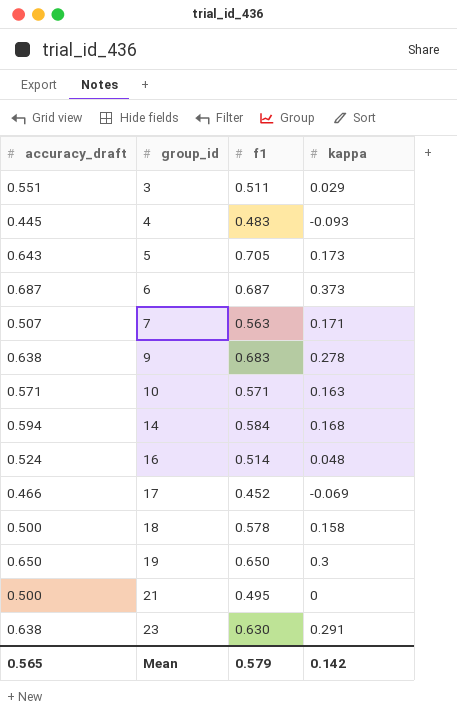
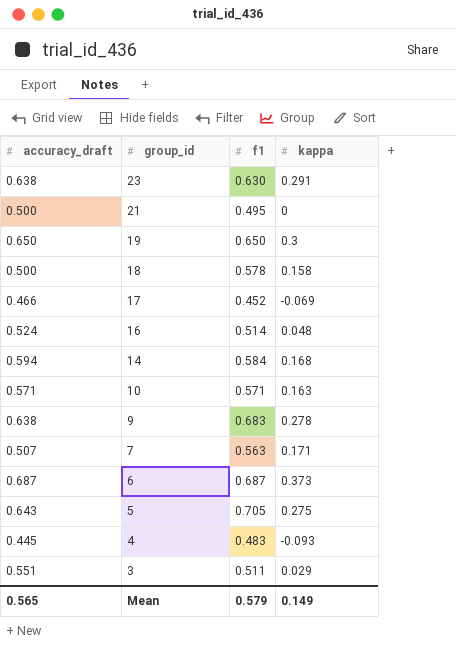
row order: group_id ascending -> group_id descending
5 | kappa: 0.173 -> 0.275
Mean | kappa: 0.142 -> 0.149

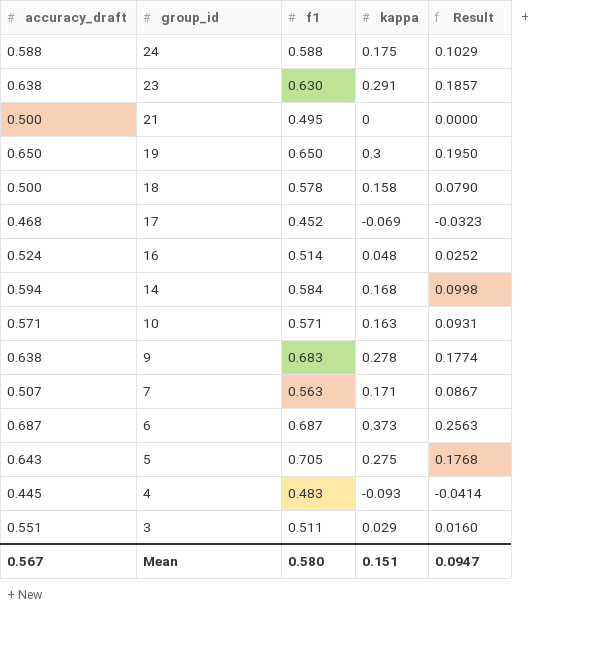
column Result | formula: none -> [accuracy_draft] * [kappa]
row 24: none -> 0.588 | 0.588 | 0.175 | 0.1029
17 | accuracy_draft: 0.466 -> 0.468
Mean | accuracy_draft: 0.565 -> 0.567
Mean | f1: 0.579 -> 0.580
Mean | kappa: 0.149 -> 0.151

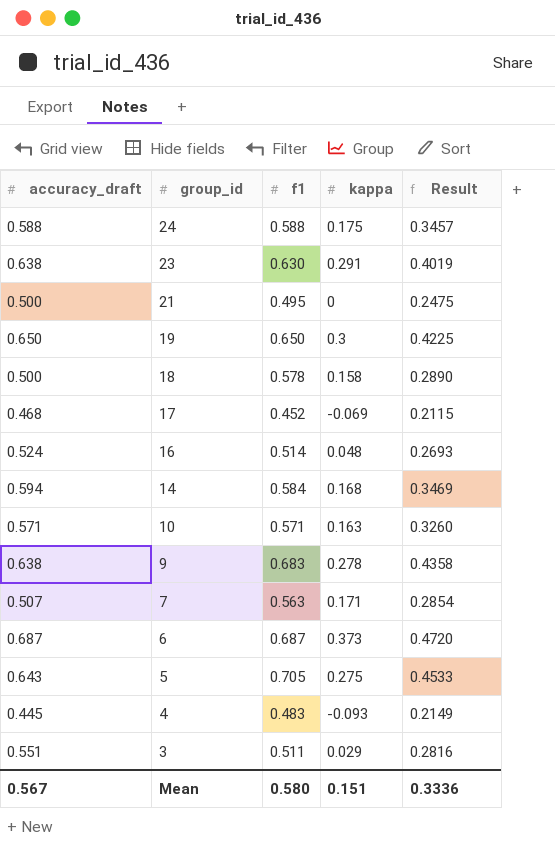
column Result | formula: [accuracy_draft] * [kappa] -> [accuracy_draft] * [f1]
Mean | Result: 0.0947 -> 0.3336

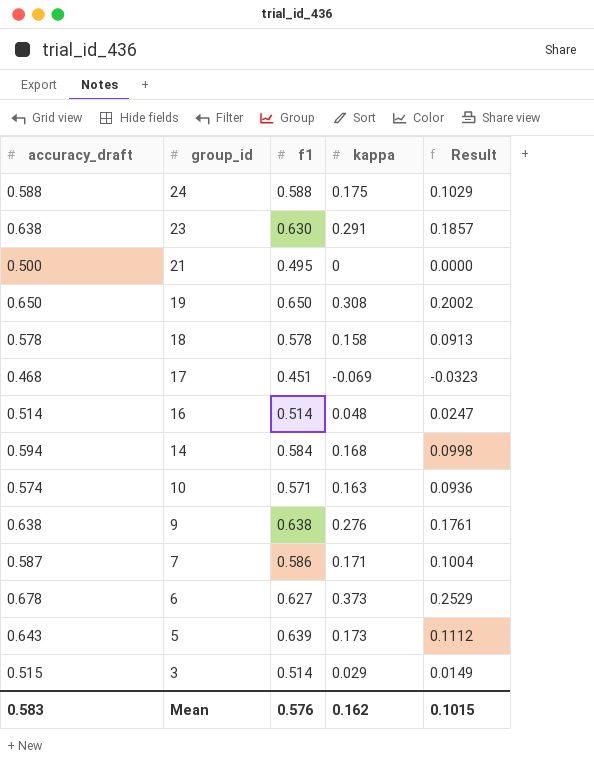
column Result | formula: [accuracy_draft] * [f1] -> [accuracy_draft] * [kappa]
row 4: 0.445 | 0.483 | -0.093 | 0.2149 -> none
19 | kappa: 0.3 -> 0.308
18 | accuracy_draft: 0.500 -> 0.578
17 | f1: 0.452 -> 0.451
16 | accuracy_draft: 0.524 -> 0.514
10 | accuracy_draft: 0.571 -> 0.574
9 | f1: 0.683 -> 0.638
9 | kappa: 0.278 -> 0.276
7 | accuracy_draft: 0.507 -> 0.587
7 | f1: 0.563 -> 0.586
6 | accuracy_draft: 0.687 -> 0.678
6 | f1: 0.687 -> 0.627
5 | f1: 0.705 -> 0.639
5 | kappa: 0.275 -> 0.173
3 | accuracy_draft: 0.551 -> 0.515
3 | f1: 0.511 -> 0.514
Mean | accuracy_draft: 0.567 -> 0.583
Mean | f1: 0.580 -> 0.576
Mean | kappa: 0.151 -> 0.162
Mean | Result: 0.3336 -> 0.1015

